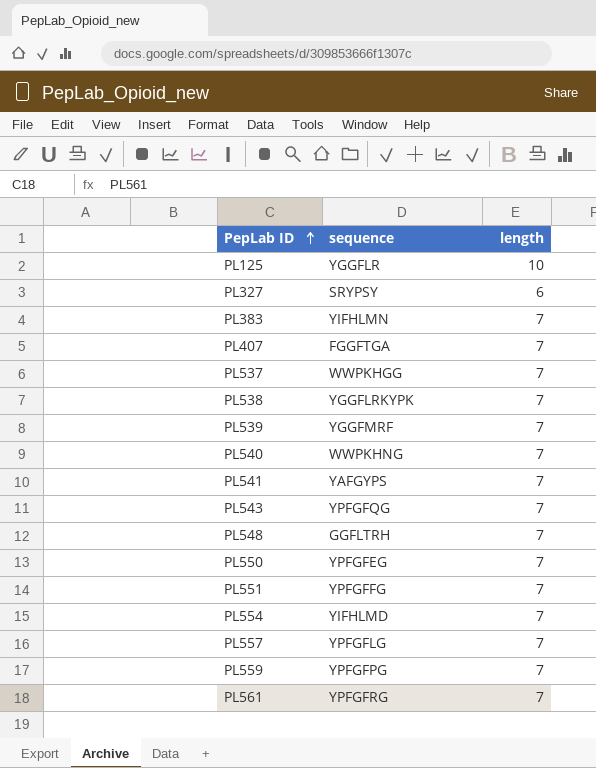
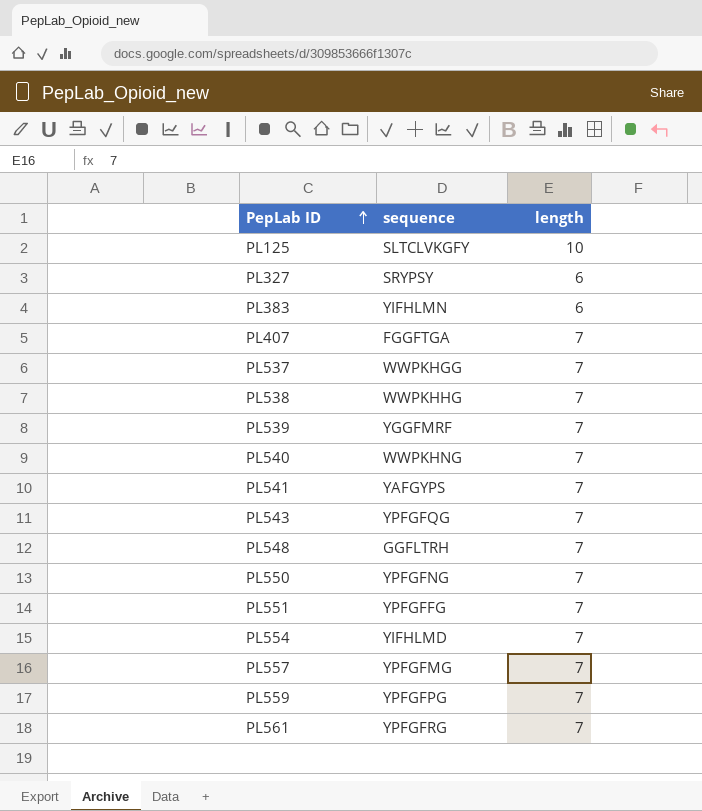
PL125 | sequence: YGGFLR -> SLTCLVKGFY
PL383 | length: 7 -> 6
PL538 | sequence: YGGFLRKYPK -> WWPKHHG
PL550 | sequence: YPFGFEG -> YPFGFNG
PL557 | sequence: YPFGFLG -> YPFGFMG

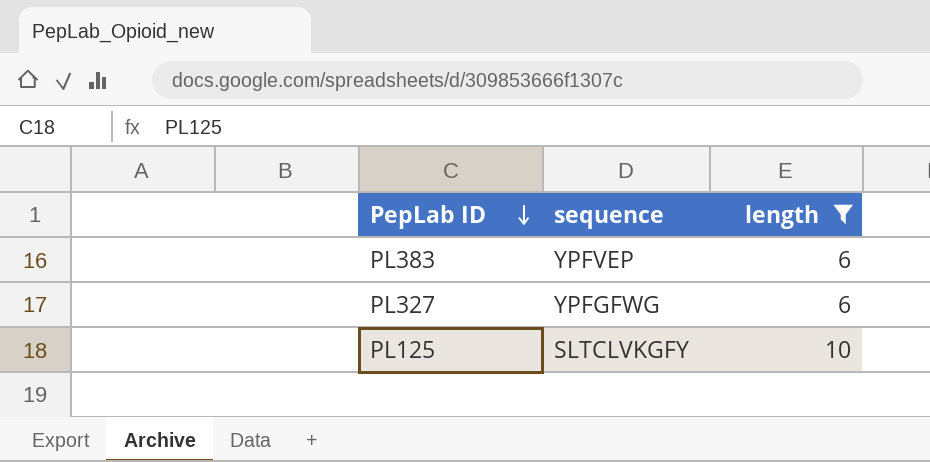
filter: none -> length != 7
row order: PepLab ID ascending -> PepLab ID descending
PL383 | sequence: YIFHLMN -> YPFVEP
PL327 | sequence: SRYPSY -> YPFGFWG

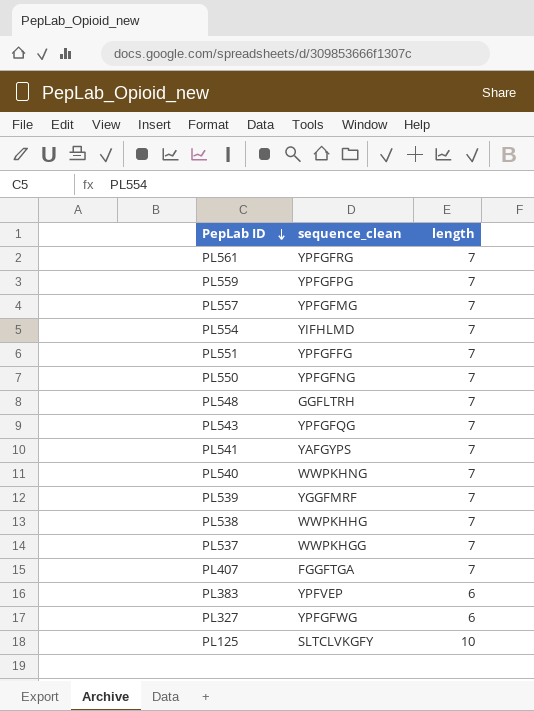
filter: length != 7 -> none
column name: sequence -> sequence_clean

